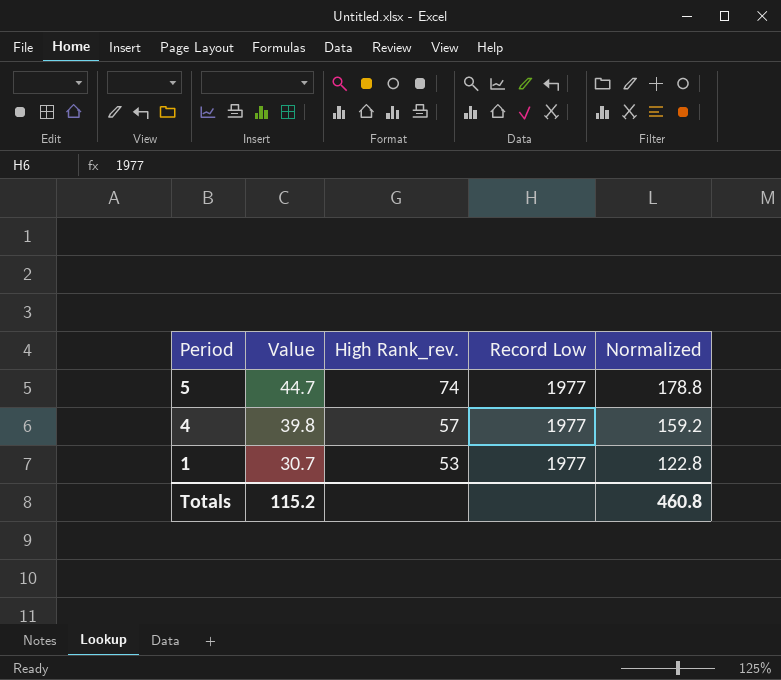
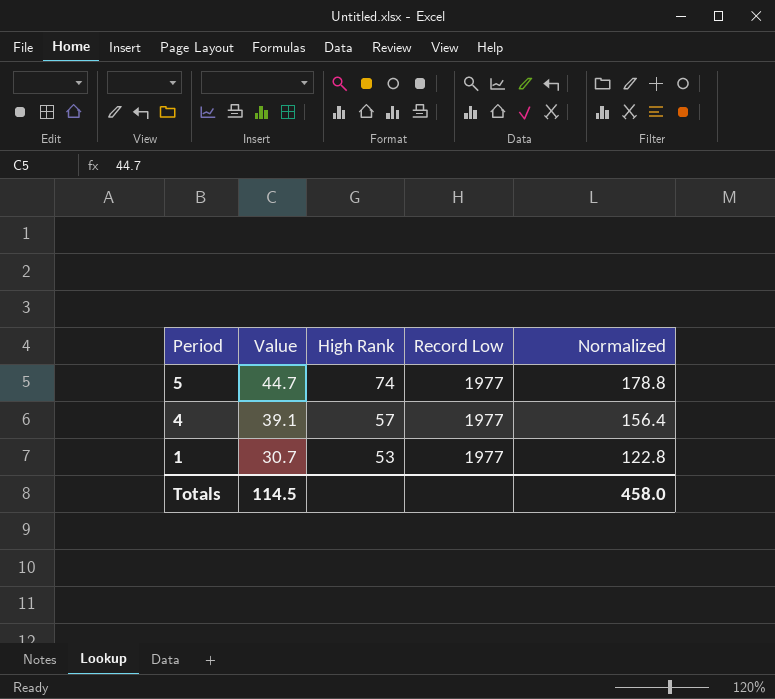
column name: High Rank_rev. -> High Rank
4 | Value: 39.8 -> 39.1
4 | Normalized: 159.2 -> 156.4
Totals | Value: 115.2 -> 114.5
Totals | Normalized: 460.8 -> 458.0

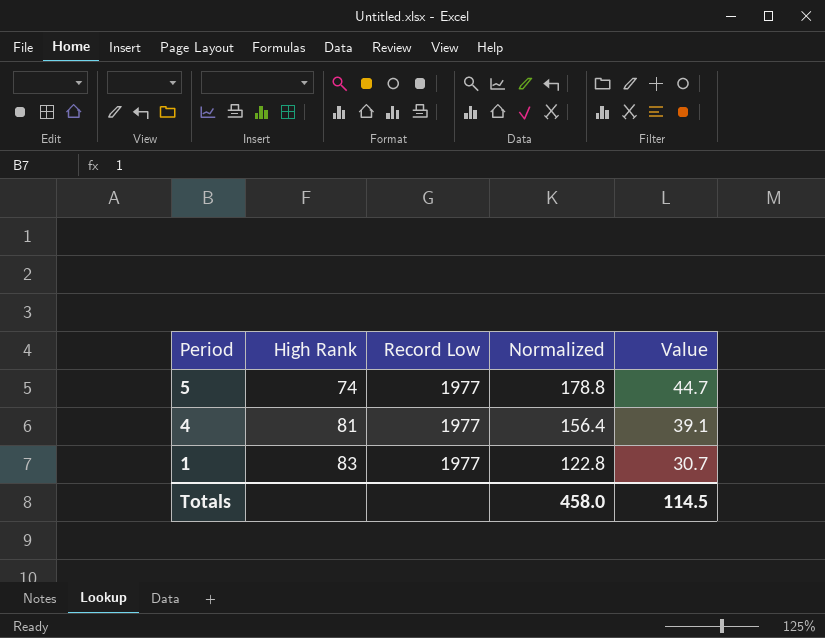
column Value | position: 2 -> 5
4 | High Rank: 57 -> 81
1 | High Rank: 53 -> 83

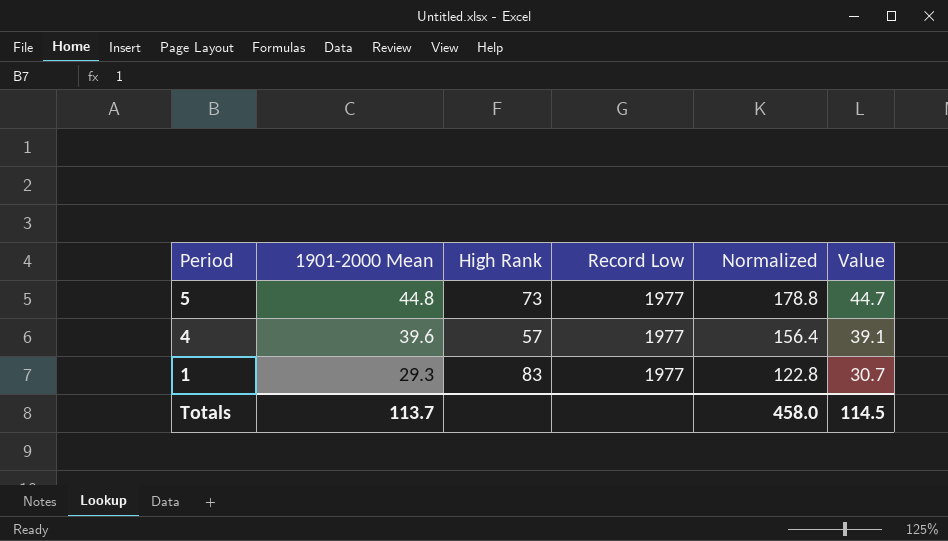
column 1901-2000 Mean | position: none -> 2
5 | High Rank: 74 -> 73
4 | High Rank: 81 -> 57

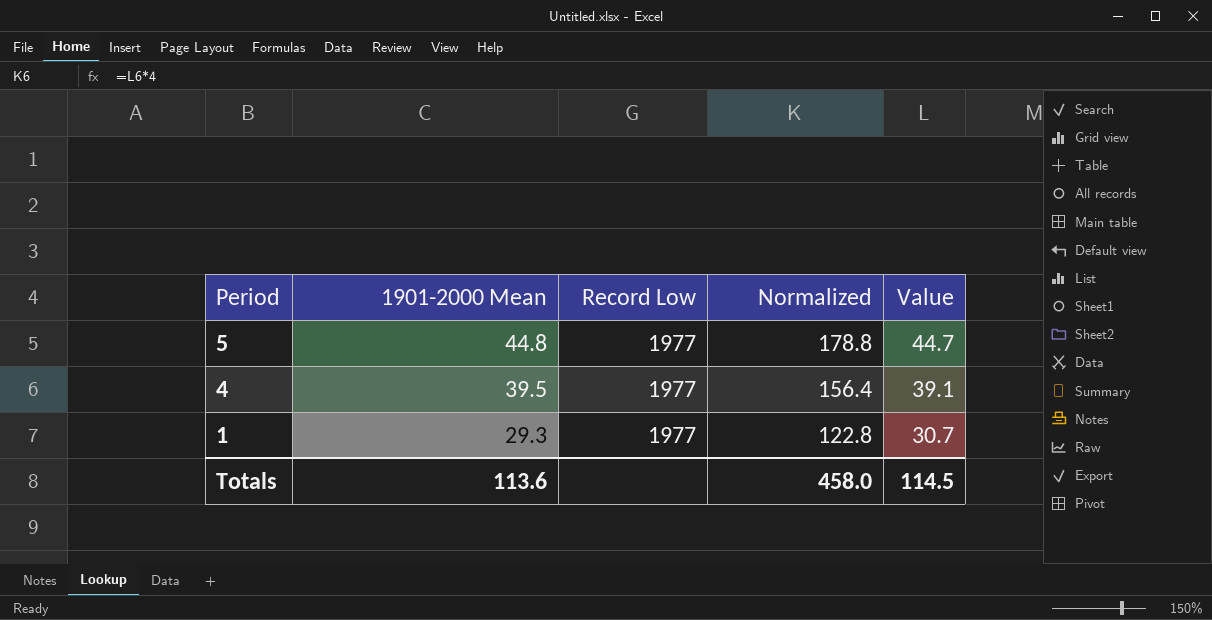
column High Rank | position: 3 -> none
4 | 1901-2000 Mean: 39.6 -> 39.5
Totals | 1901-2000 Mean: 113.7 -> 113.6

